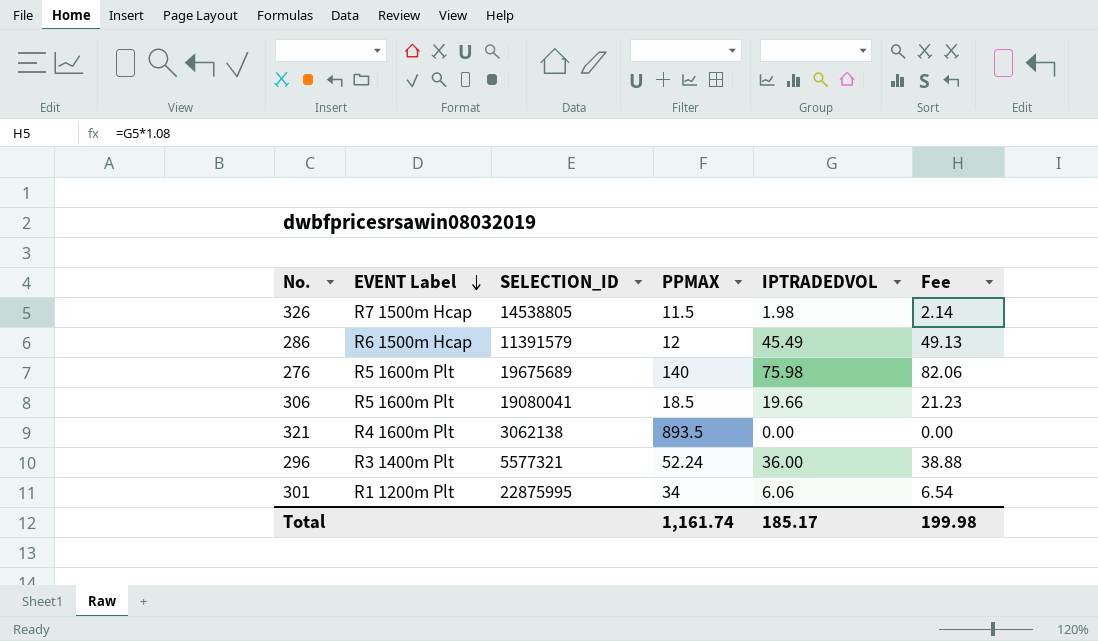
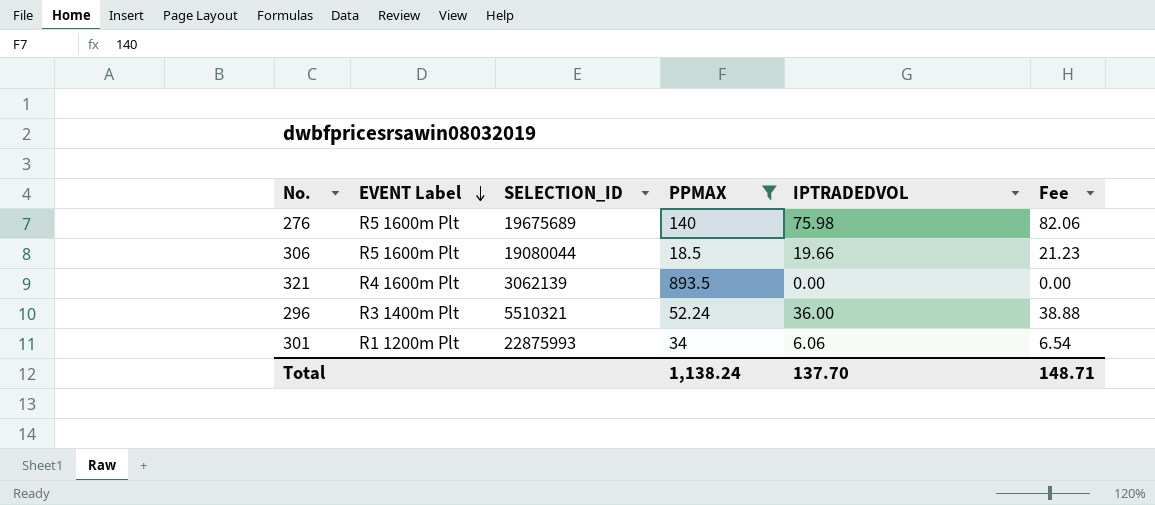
filter: none -> PPMAX >= 18.5
306 | SELECTION_ID: 19080041 -> 19080044
321 | SELECTION_ID: 3062138 -> 3062139
296 | SELECTION_ID: 5577321 -> 5510321
301 | SELECTION_ID: 22875995 -> 22875993
Total | PPMAX: 1,161.74 -> 1,138.24
Total | IPTRADEDVOL: 185.17 -> 137.70
Total | Fee: 199.98 -> 148.71

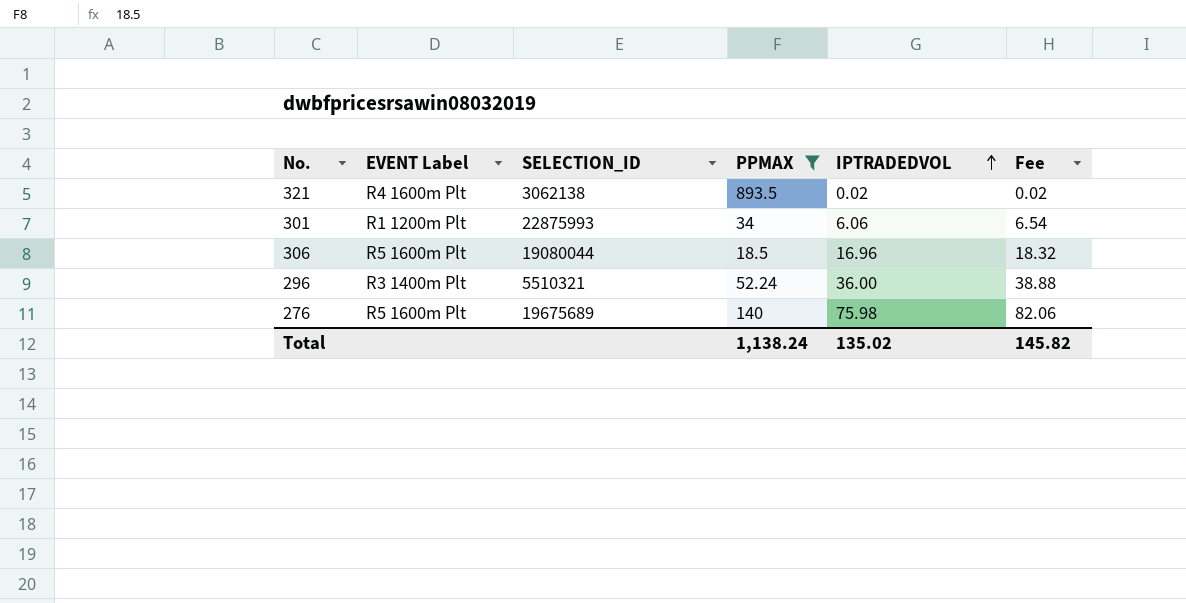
row order: EVENT Label descending -> IPTRADEDVOL ascending
321 | SELECTION_ID: 3062139 -> 3062138
321 | IPTRADEDVOL: 0.00 -> 0.02
321 | Fee: 0.00 -> 0.02
306 | IPTRADEDVOL: 19.66 -> 16.96
306 | Fee: 21.23 -> 18.32
Total | IPTRADEDVOL: 137.70 -> 135.02
Total | Fee: 148.71 -> 145.82

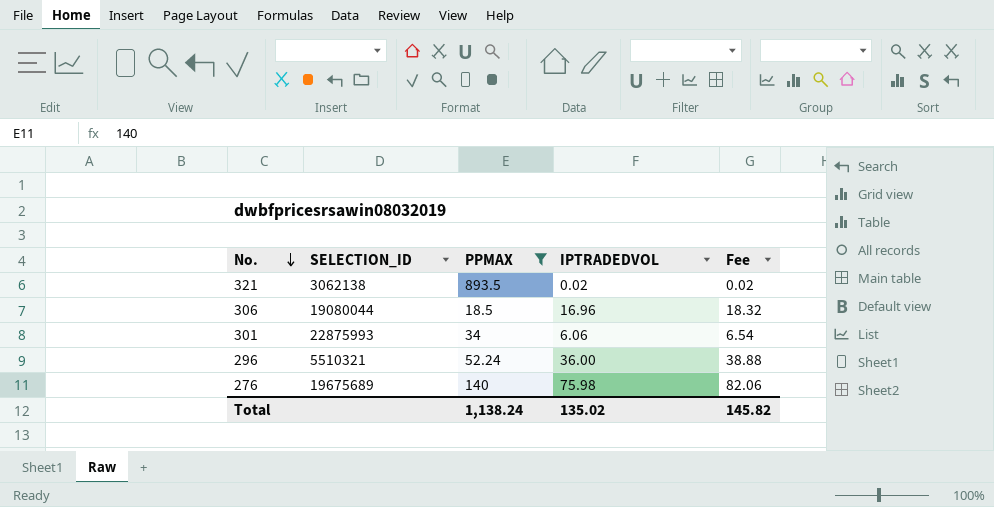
row order: IPTRADEDVOL ascending -> No. descending
column EVENT Label | position: 2 -> none

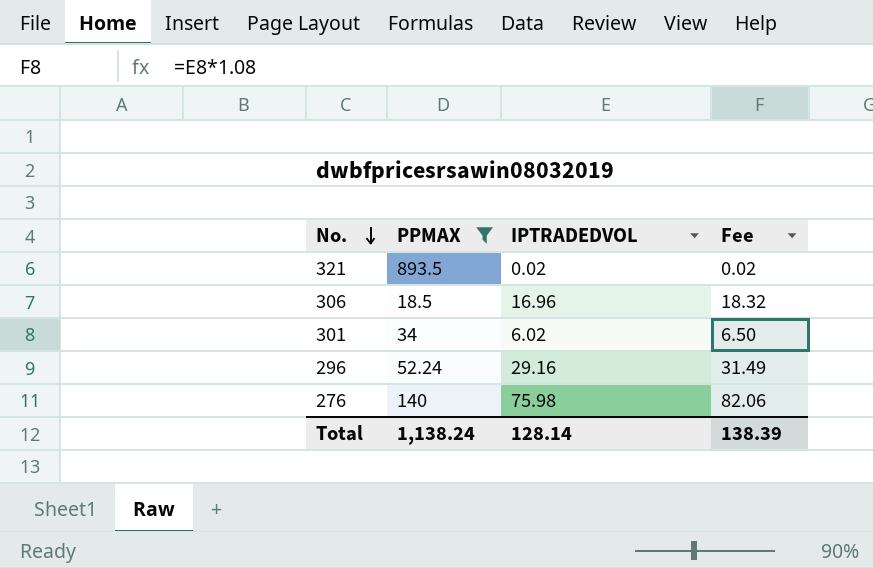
column SELECTION_ID | position: 2 -> none
301 | IPTRADEDVOL: 6.06 -> 6.02
301 | Fee: 6.54 -> 6.50
296 | IPTRADEDVOL: 36.00 -> 29.16
296 | Fee: 38.88 -> 31.49
Total | IPTRADEDVOL: 135.02 -> 128.14
Total | Fee: 145.82 -> 138.39

